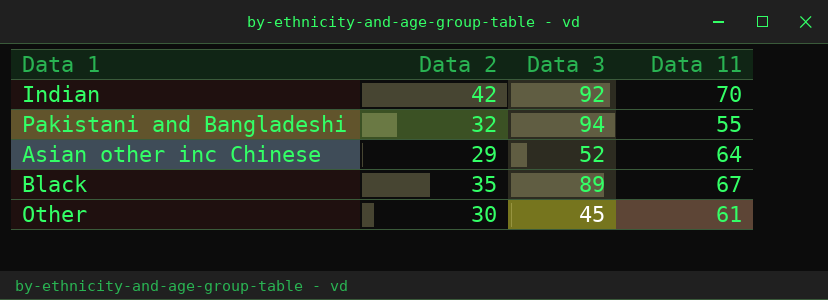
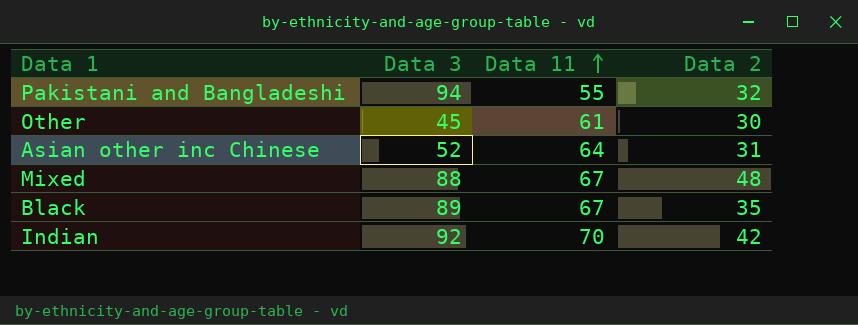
row order: none -> Data 11 ascending
column Data 2 | position: 2 -> 4
Asian other inc Chinese | Data 2: 29 -> 31
row Mixed: none -> 88 | 67 | 48

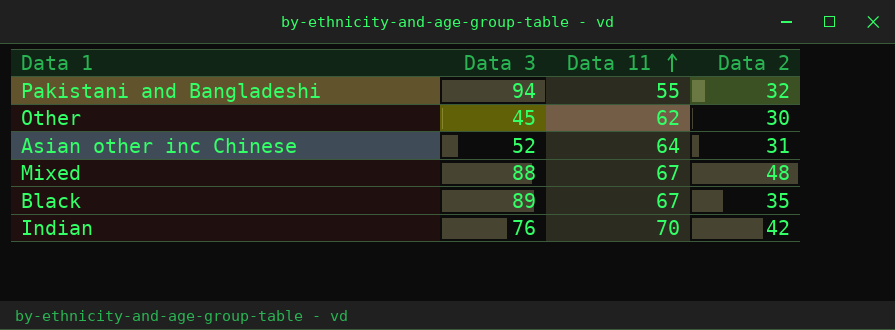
Other | Data 11: 61 -> 62
Indian | Data 3: 92 -> 76

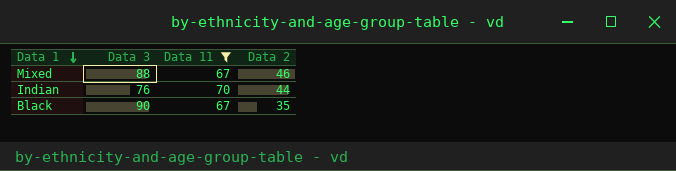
filter: none -> Data 11 >= 67
row order: Data 11 ascending -> Data 1 descending
Mixed | Data 2: 48 -> 46
Indian | Data 2: 42 -> 44
Black | Data 3: 89 -> 90

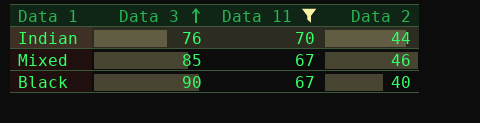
row order: Data 1 descending -> Data 3 ascending
Mixed | Data 3: 88 -> 85
Black | Data 2: 35 -> 40

